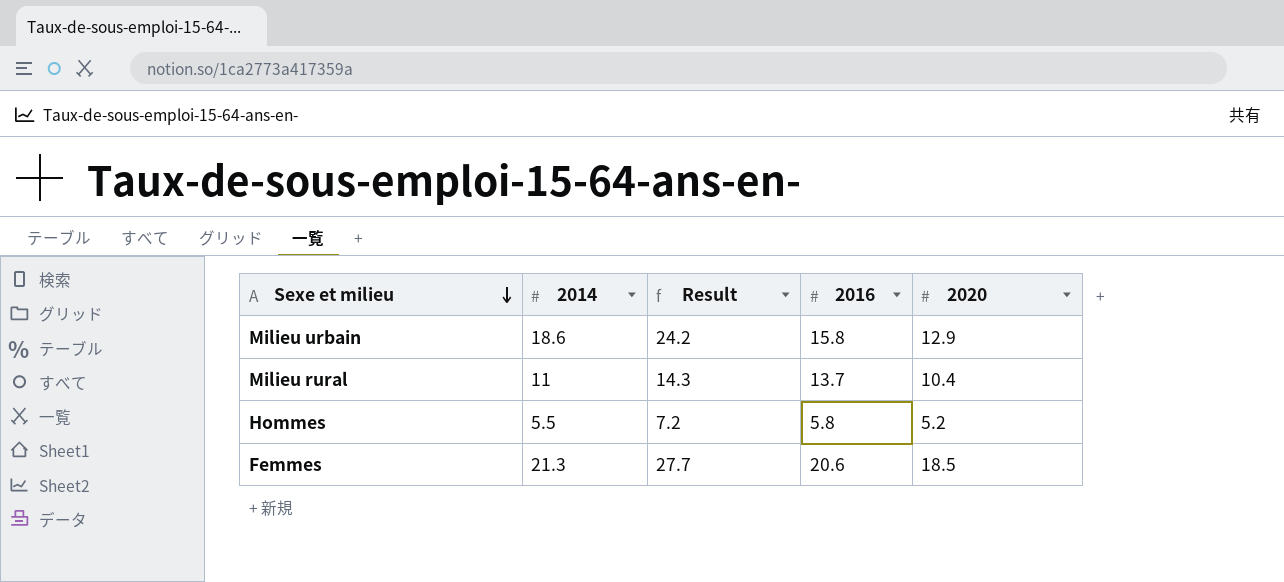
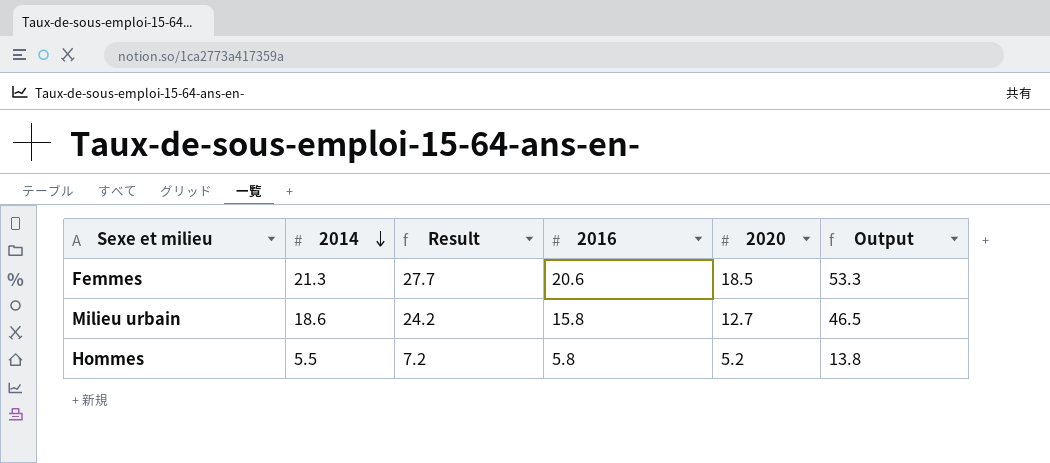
row order: Sexe et milieu descending -> 2014 descending
column Output | formula: none -> [2014] * 2.5
row Milieu rural: 11 | 14.3 | 13.7 | 10.4 -> none
Milieu urbain | 2020: 12.9 -> 12.7

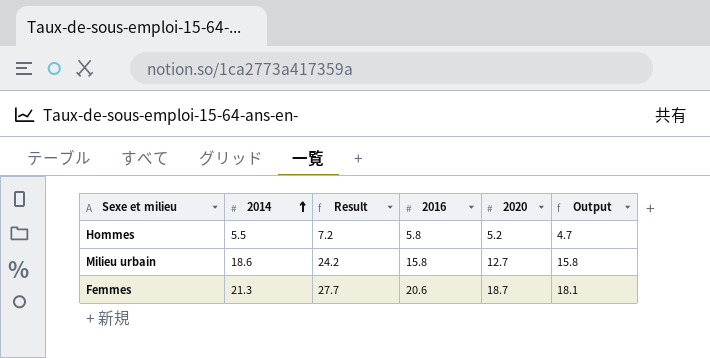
row order: 2014 descending -> 2014 ascending
column Output | formula: [2014] * 2.5 -> [2014] * 0.85
Femmes | 2020: 18.5 -> 18.7

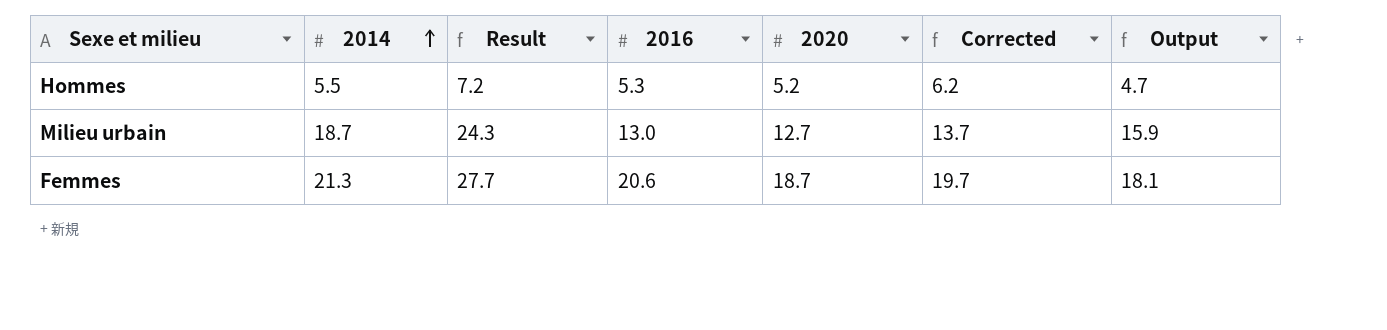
column Corrected | formula: none -> [2020] + 1
Hommes | 2016: 5.8 -> 5.3
Milieu urbain | 2014: 18.6 -> 18.7
Milieu urbain | Result: 24.2 -> 24.3
Milieu urbain | 2016: 15.8 -> 13.0
Milieu urbain | Output: 15.8 -> 15.9

